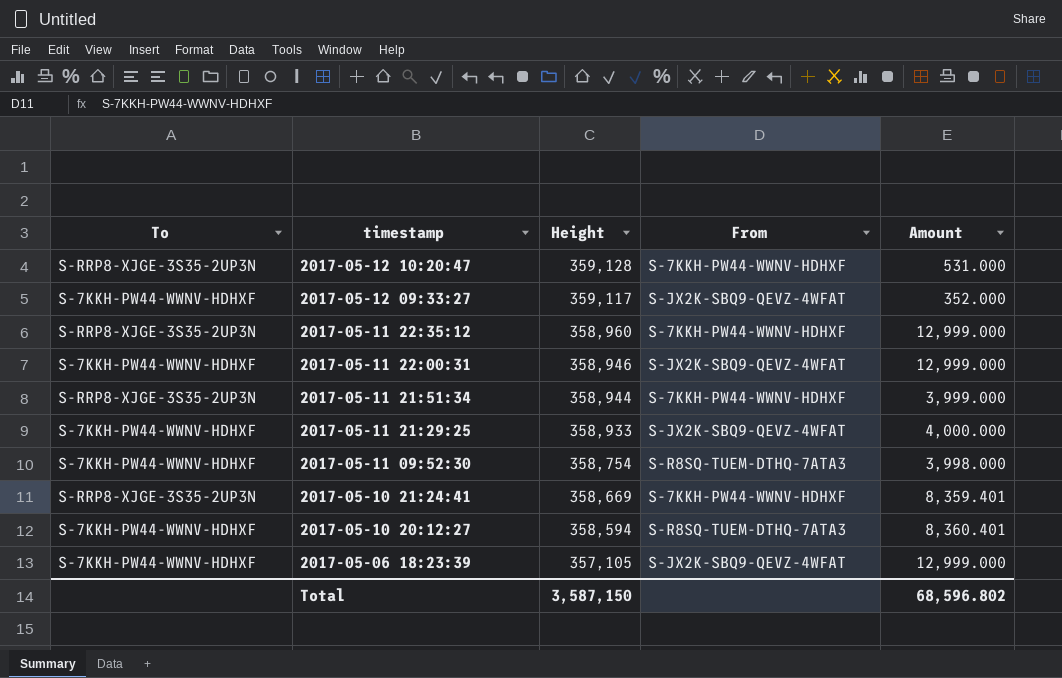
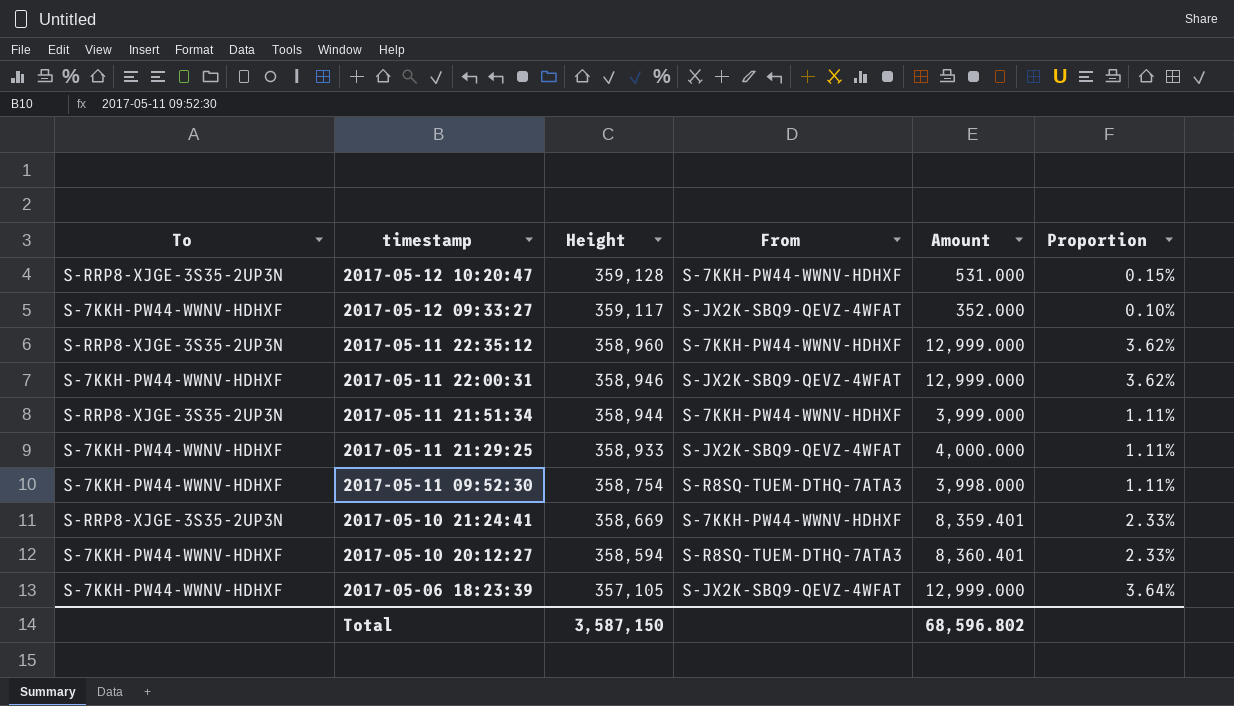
column Proportion | formula: none -> [Amount] / [Height]

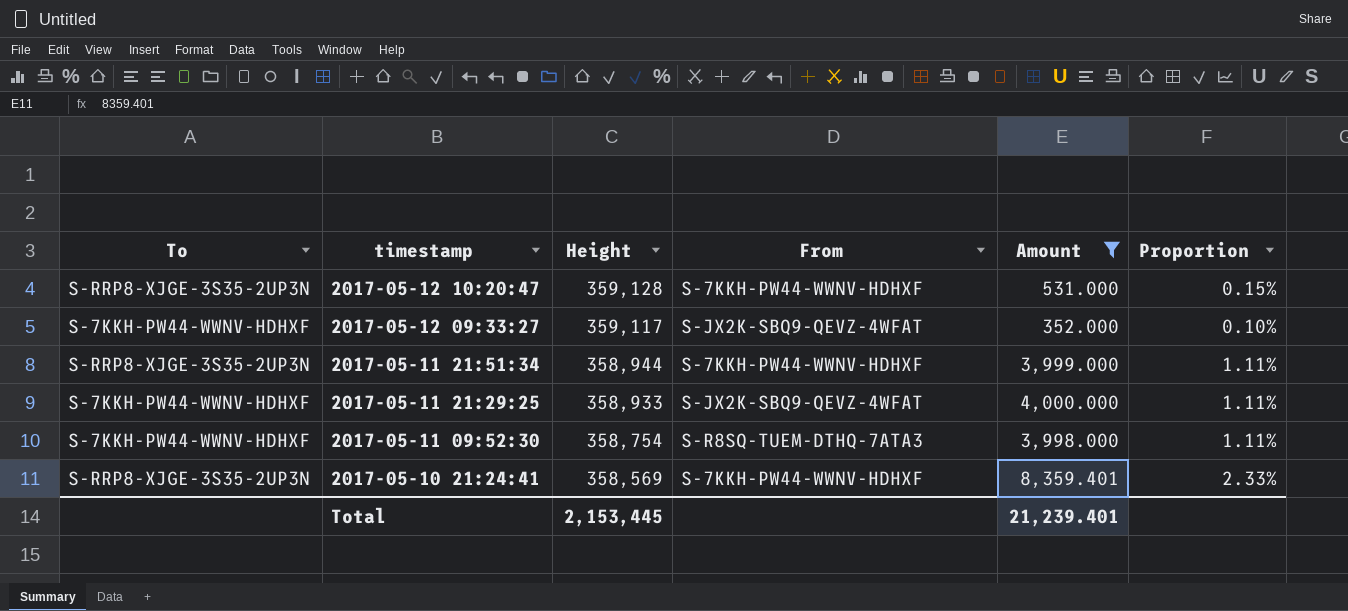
filter: none -> Amount <= 8,359.401
2017-05-10 21:24:41 | Height: 358,669 -> 358,569
Total | Height: 3,587,150 -> 2,153,445
Total | Amount: 68,596.802 -> 21,239.401

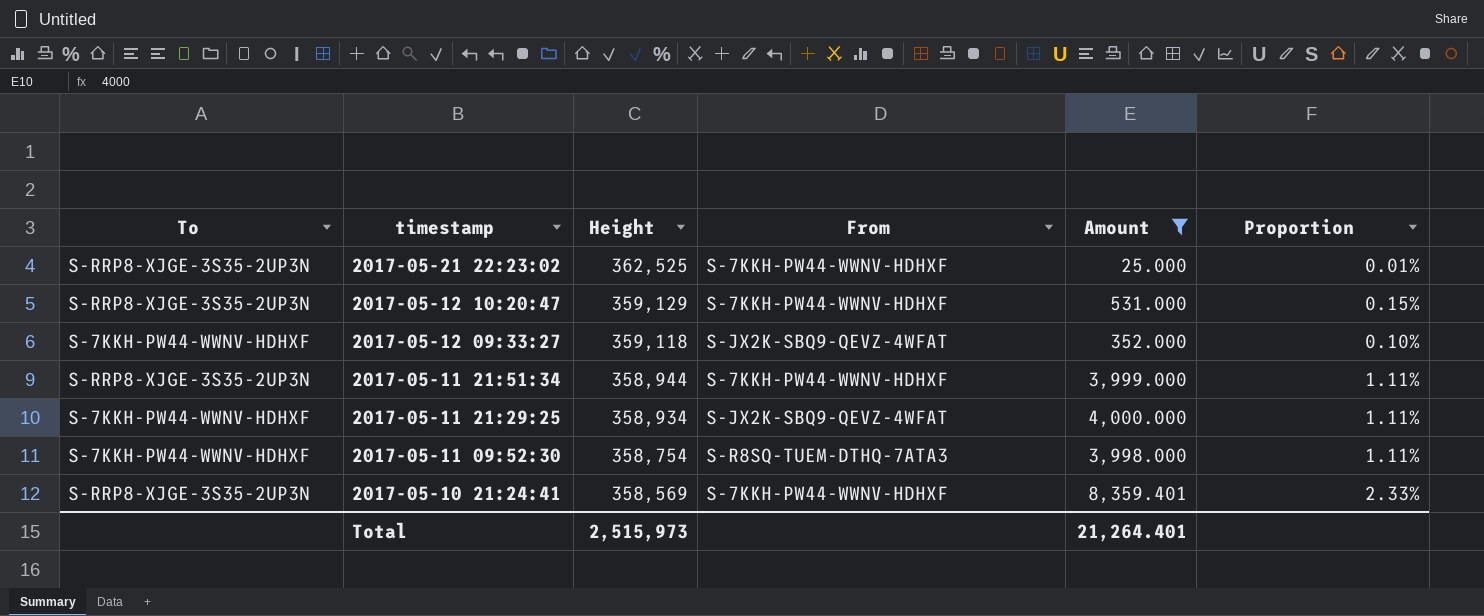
row 2017-05-21 22:23:02: none -> S-RRP8-XJGE-3S35-2UP3N | 362,525 | S-7KKH-PW44-WWNV-HDHXF | 25.000 | 0.01%
2017-05-12 10:20:47 | Height: 359,128 -> 359,129
2017-05-12 09:33:27 | Height: 359,117 -> 359,118
2017-05-11 21:29:25 | Height: 358,933 -> 358,934
Total | Height: 2,153,445 -> 2,515,973
Total | Amount: 21,239.401 -> 21,264.401

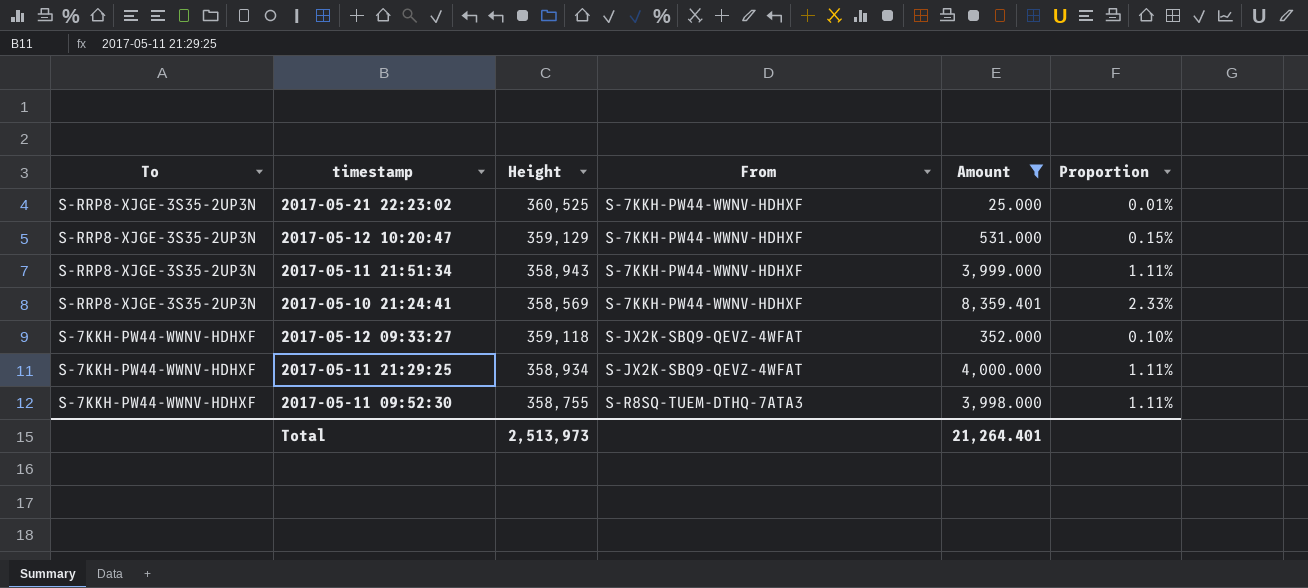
row order: timestamp descending -> To descending
2017-05-21 22:23:02 | Height: 362,525 -> 360,525
2017-05-11 21:51:34 | Height: 358,944 -> 358,943
2017-05-11 09:52:30 | Height: 358,754 -> 358,755
Total | Height: 2,515,973 -> 2,513,973

